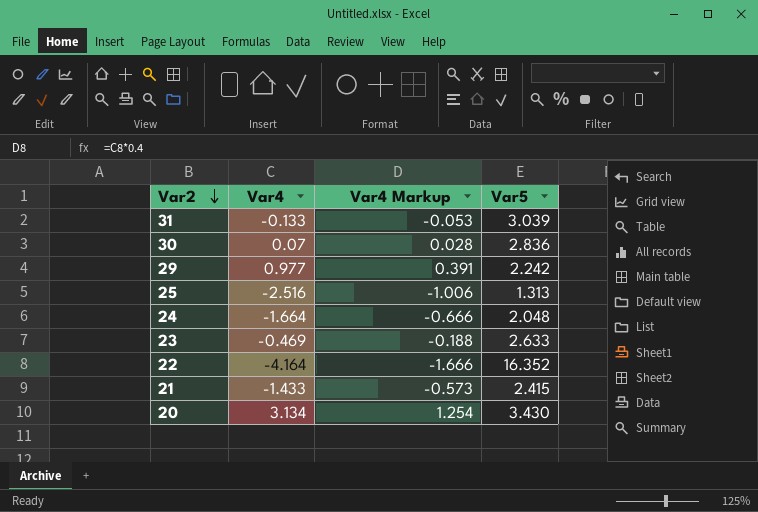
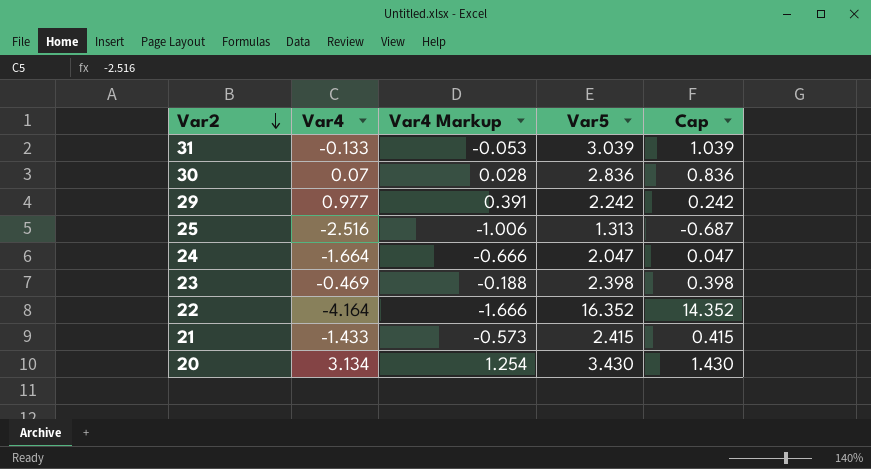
column Cap | formula: none -> [Var5] - 2
24 | Var5: 2.048 -> 2.047
23 | Var5: 2.633 -> 2.398

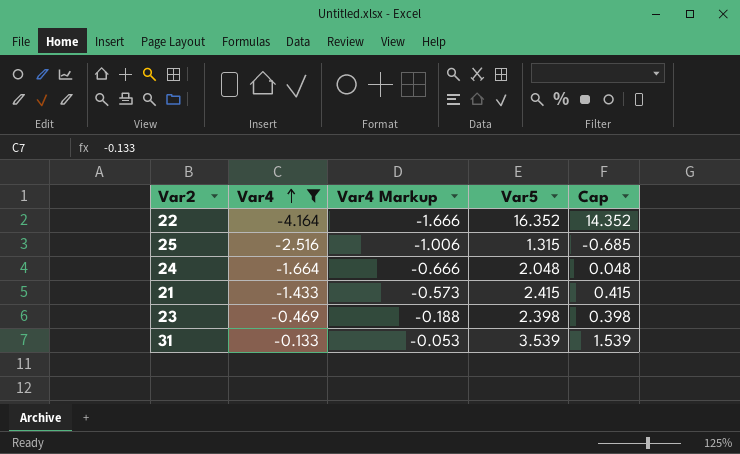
filter: none -> Var4 <= -0.133
row order: Var2 descending -> Var4 ascending
25 | Var5: 1.313 -> 1.315
25 | Cap: -0.687 -> -0.685
24 | Var5: 2.047 -> 2.048
24 | Cap: 0.047 -> 0.048
31 | Var5: 3.039 -> 3.539
31 | Cap: 1.039 -> 1.539

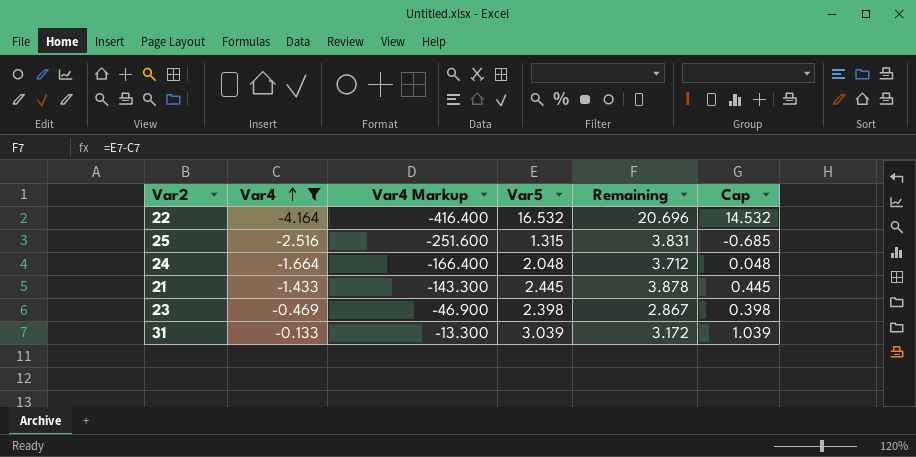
column Var4 Markup | formula: [Var4] * 0.4 -> [Var4] * 100
column Remaining | formula: none -> [Var5] - [Var4]
22 | Var5: 16.352 -> 16.532
22 | Cap: 14.352 -> 14.532
21 | Var5: 2.415 -> 2.445
21 | Cap: 0.415 -> 0.445
31 | Var5: 3.539 -> 3.039
31 | Cap: 1.539 -> 1.039

